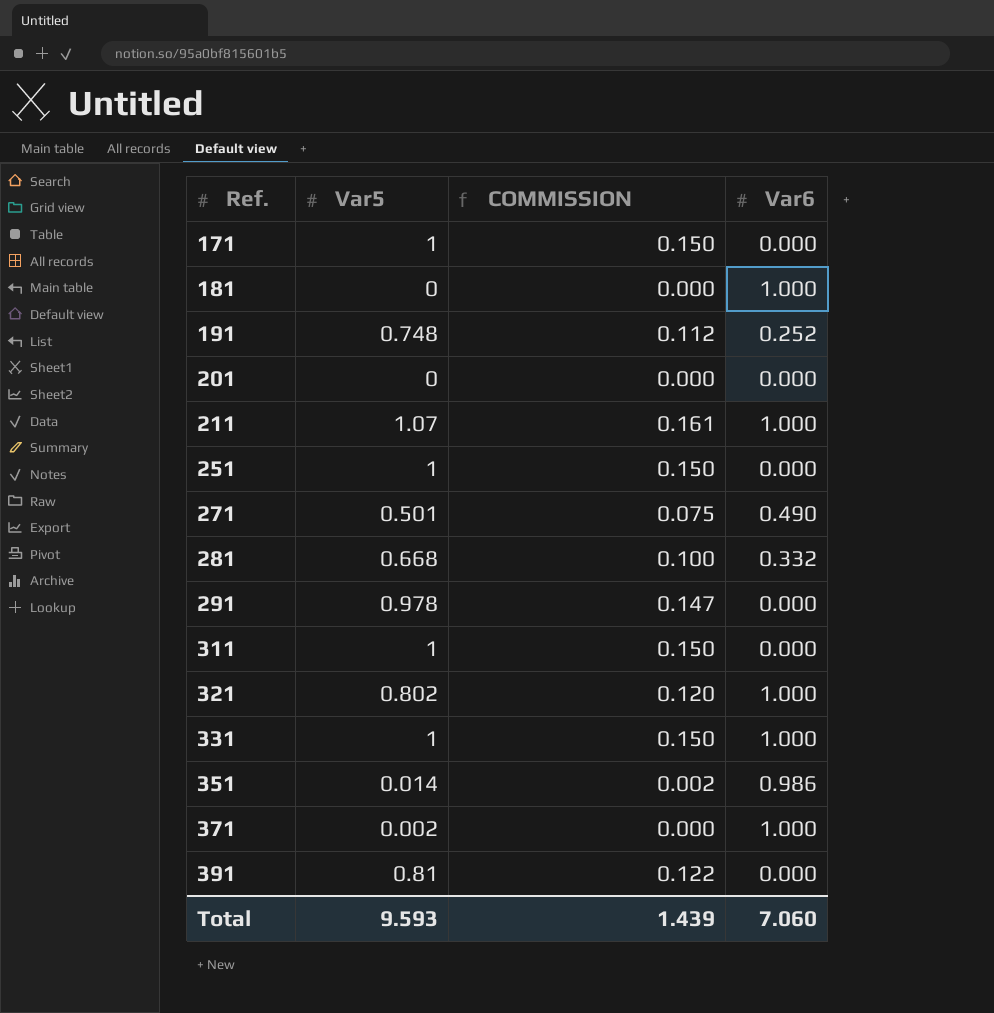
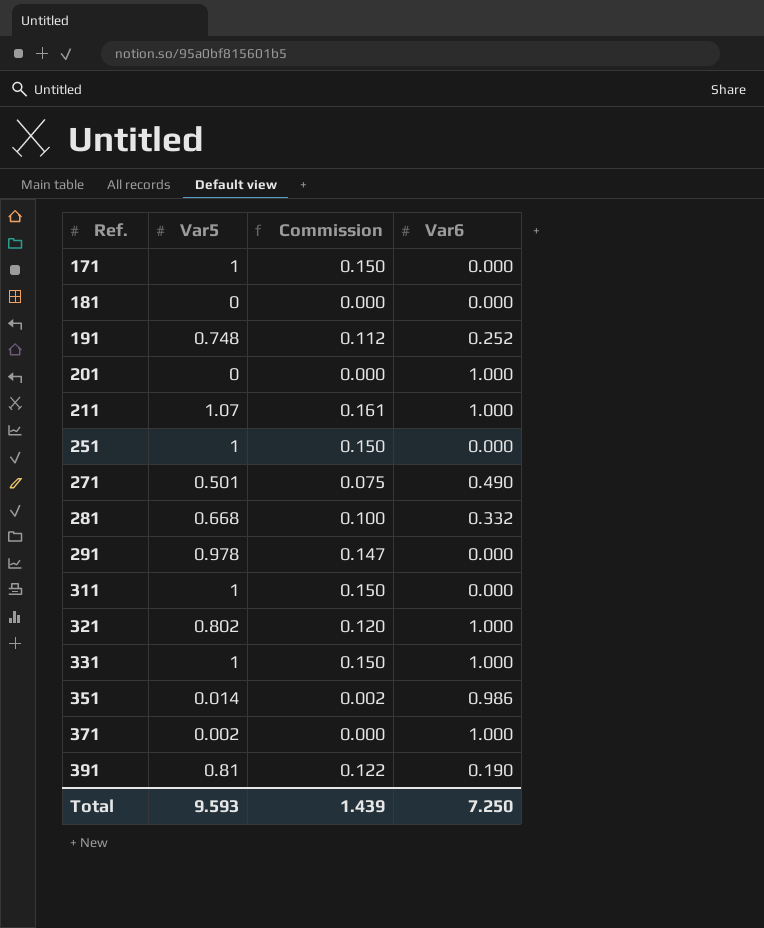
column name: COMMISSION -> Commission
181 | Var6: 1.000 -> 0.000
201 | Var6: 0.000 -> 1.000
391 | Var6: 0.000 -> 0.190
Total | Var6: 7.060 -> 7.250

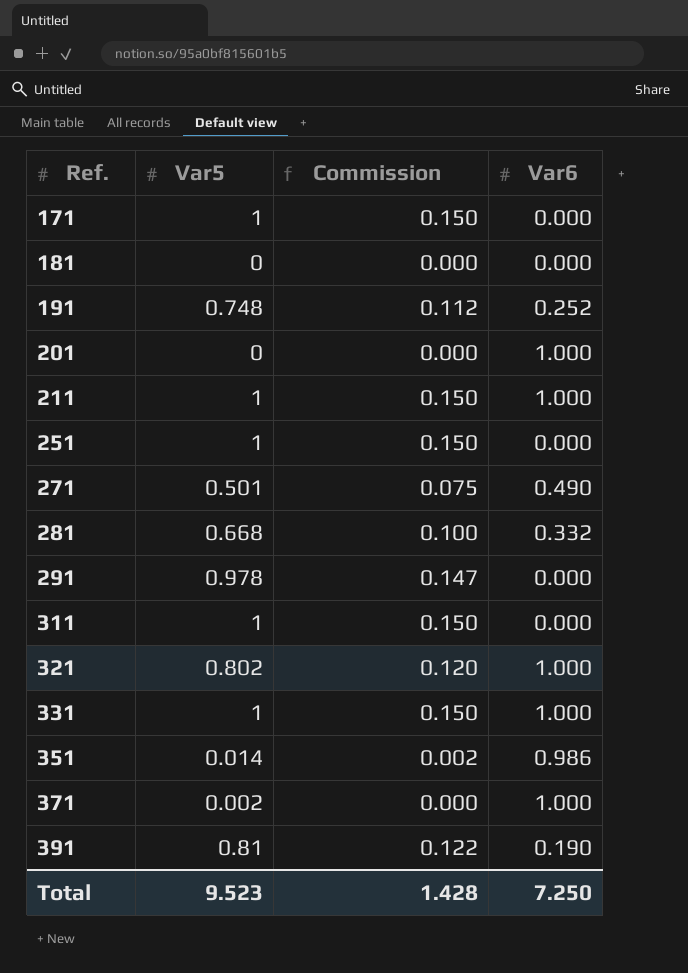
211 | Var5: 1.07 -> 1
211 | Commission: 0.161 -> 0.150
Total | Var5: 9.593 -> 9.523
Total | Commission: 1.439 -> 1.428

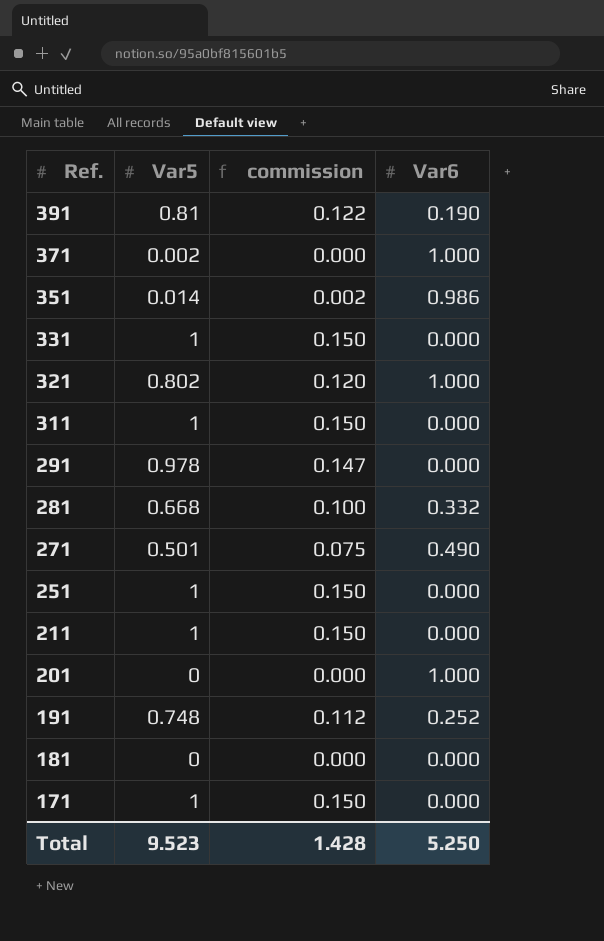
row order: Ref. ascending -> Ref. descending
column name: Commission -> commission
331 | Var6: 1.000 -> 0.000
211 | Var6: 1.000 -> 0.000
Total | Var6: 7.250 -> 5.250

